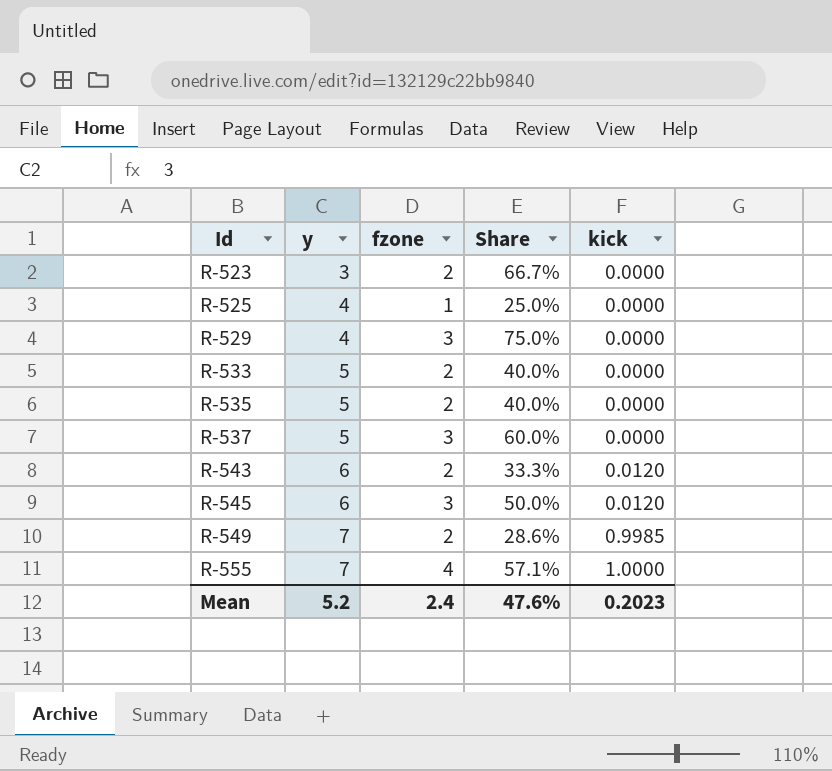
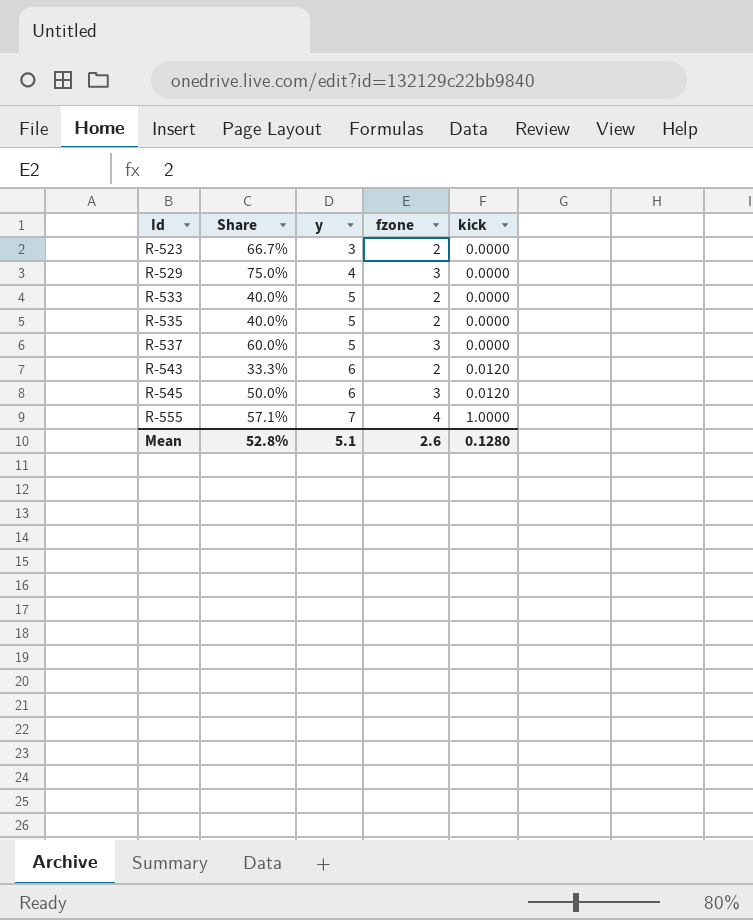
column Share | position: 4 -> 2
row R-525: 4 | 1 | 25.0% | 0.0000 -> none
row R-549: 7 | 2 | 28.6% | 0.9985 -> none
Mean | Share: 47.6% -> 52.8%
Mean | y: 5.2 -> 5.1
Mean | fzone: 2.4 -> 2.6
Mean | kick: 0.2023 -> 0.1280

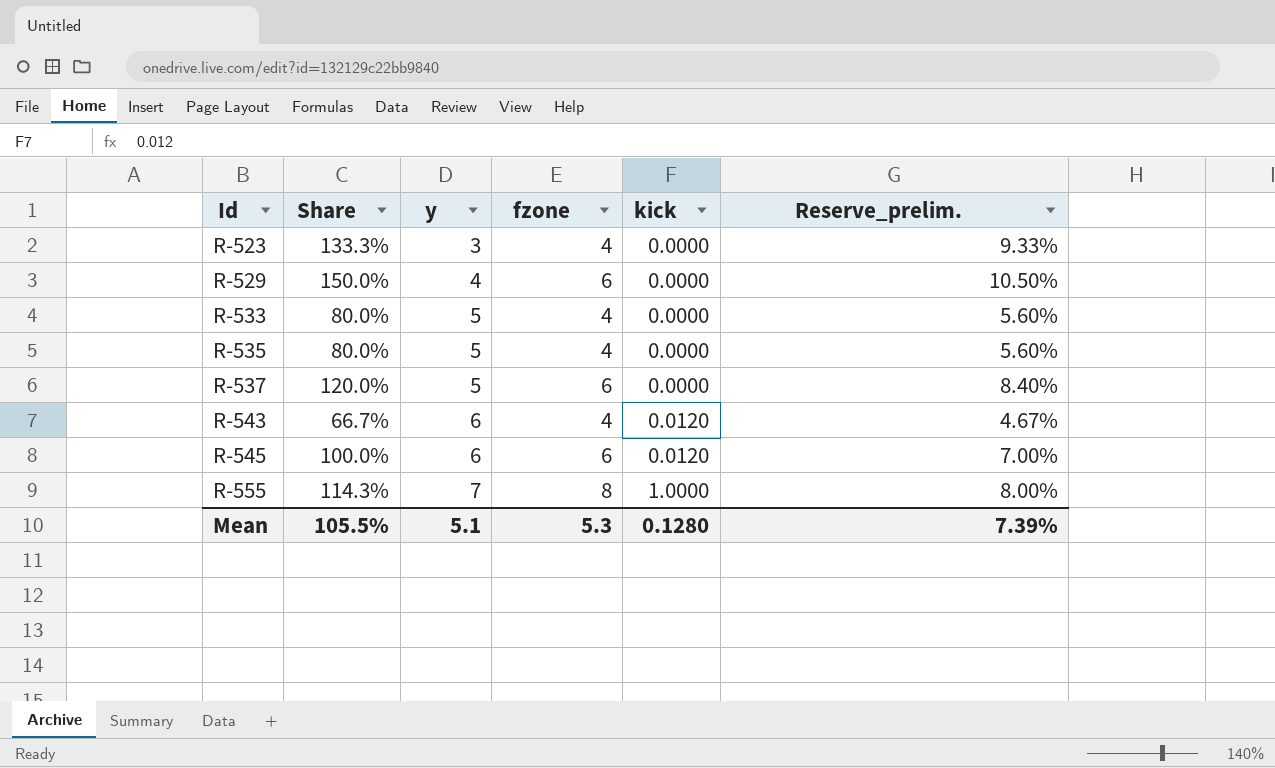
column Reserve_prelim. | formula: none -> [Share] * 0.07
R-523 | Share: 66.7% -> 133.3%
R-523 | fzone: 2 -> 4
R-529 | Share: 75.0% -> 150.0%
R-529 | fzone: 3 -> 6
R-533 | Share: 40.0% -> 80.0%
R-533 | fzone: 2 -> 4
R-535 | Share: 40.0% -> 80.0%
R-535 | fzone: 2 -> 4
R-537 | Share: 60.0% -> 120.0%
R-537 | fzone: 3 -> 6
R-543 | Share: 33.3% -> 66.7%
R-543 | fzone: 2 -> 4
R-545 | Share: 50.0% -> 100.0%
R-545 | fzone: 3 -> 6
R-555 | Share: 57.1% -> 114.3%
R-555 | fzone: 4 -> 8
Mean | Share: 52.8% -> 105.5%
Mean | fzone: 2.6 -> 5.3

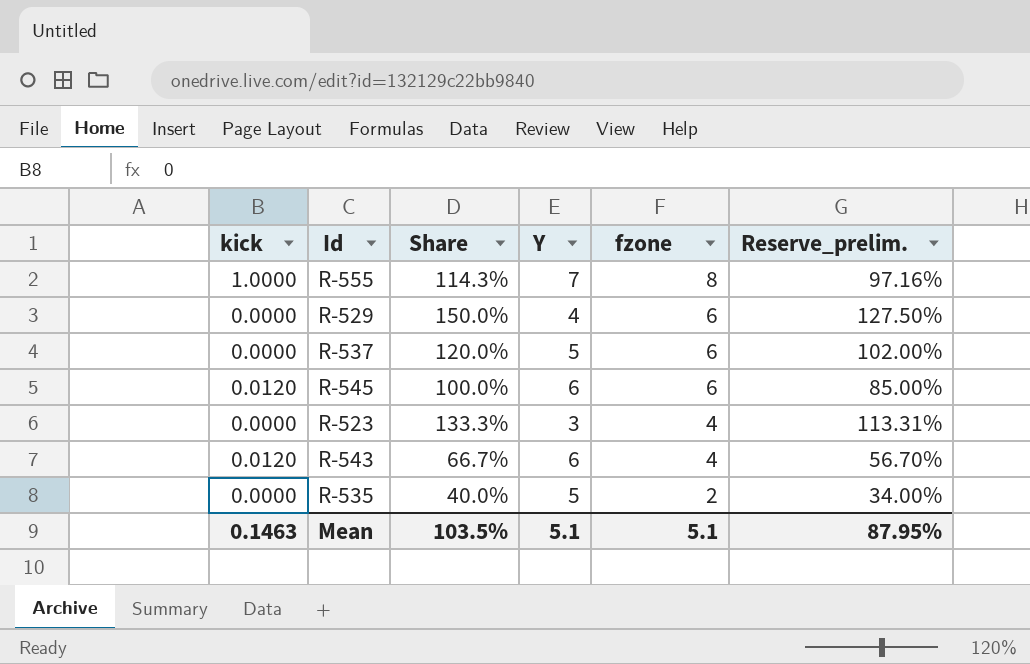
row order: Id ascending -> fzone descending
column kick | position: 5 -> 1
column name: y -> Y
column Reserve_prelim. | formula: [Share] * 0.07 -> [Share] * 0.85
row R-533: 80.0% | 5 | 4 | 0.0000 | 5.60% -> none
R-535 | Share: 80.0% -> 40.0%
R-535 | fzone: 4 -> 2
Mean | kick: 0.1280 -> 0.1463
Mean | Share: 105.5% -> 103.5%
Mean | fzone: 5.3 -> 5.1
Mean | Reserve_prelim.: 7.39% -> 87.95%

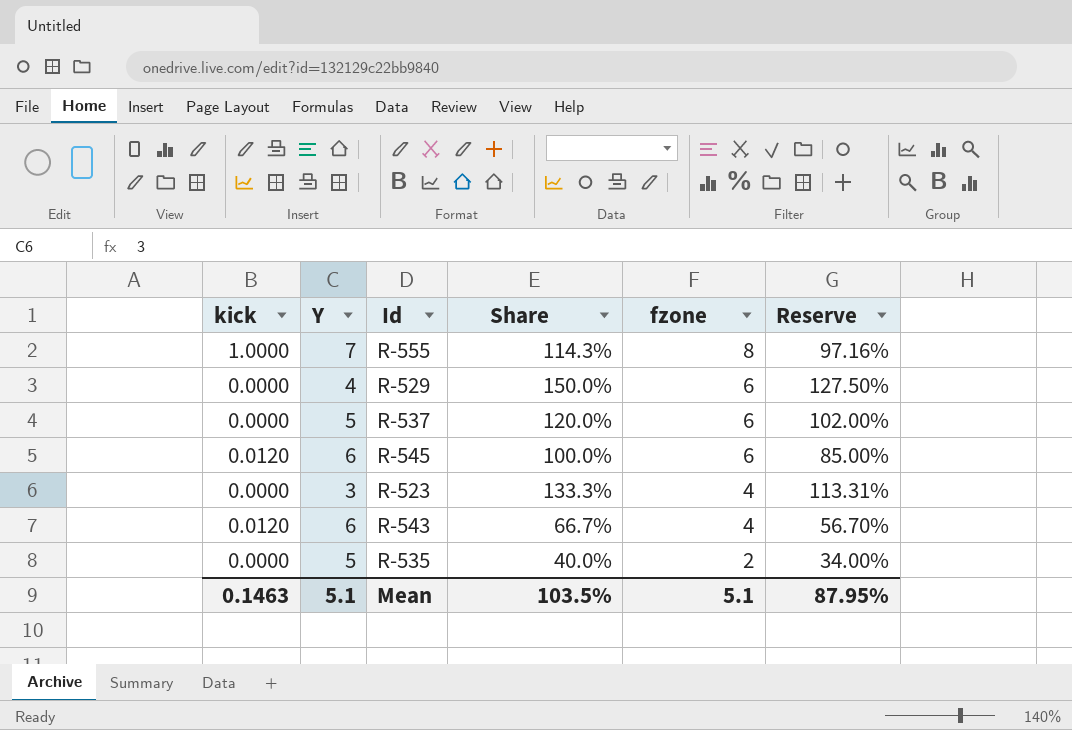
column Y | position: 4 -> 2
column name: Reserve_prelim. -> Reserve

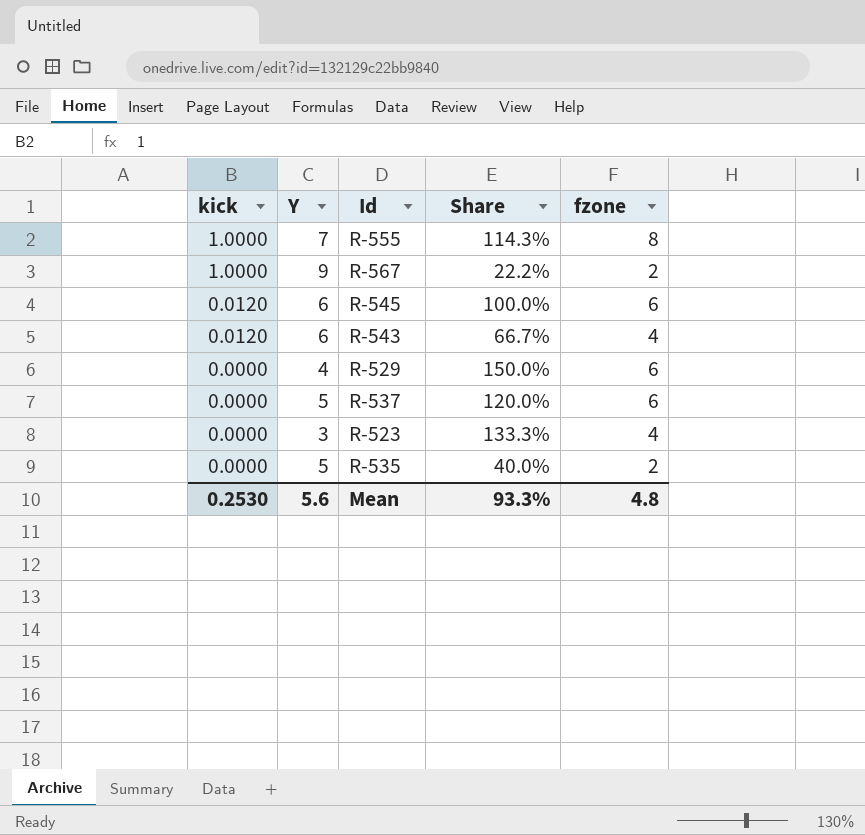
row order: fzone descending -> kick descending
column Reserve | formula: [Share] * 0.85 -> none
row R-567: none -> 1.0000 | 9 | 22.2% | 2
Mean | kick: 0.1463 -> 0.2530
Mean | Y: 5.1 -> 5.6
Mean | Share: 103.5% -> 93.3%
Mean | fzone: 5.1 -> 4.8

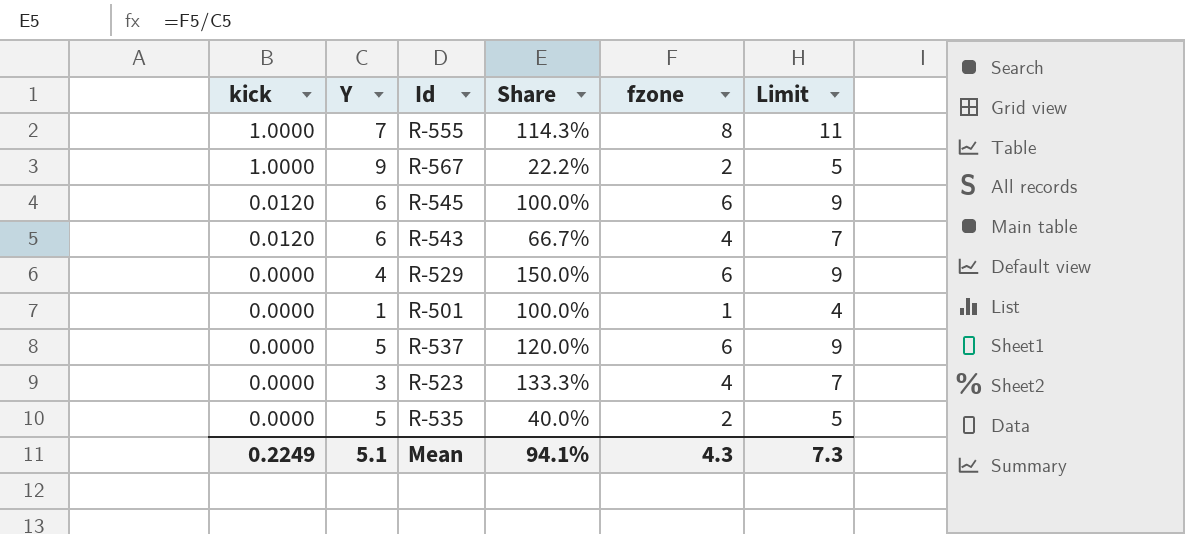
column Limit | formula: none -> [fzone] + 3
row R-501: none -> 0.0000 | 1 | 100.0% | 1 | 4
Mean | kick: 0.2530 -> 0.2249
Mean | Y: 5.6 -> 5.1
Mean | Share: 93.3% -> 94.1%
Mean | fzone: 4.8 -> 4.3

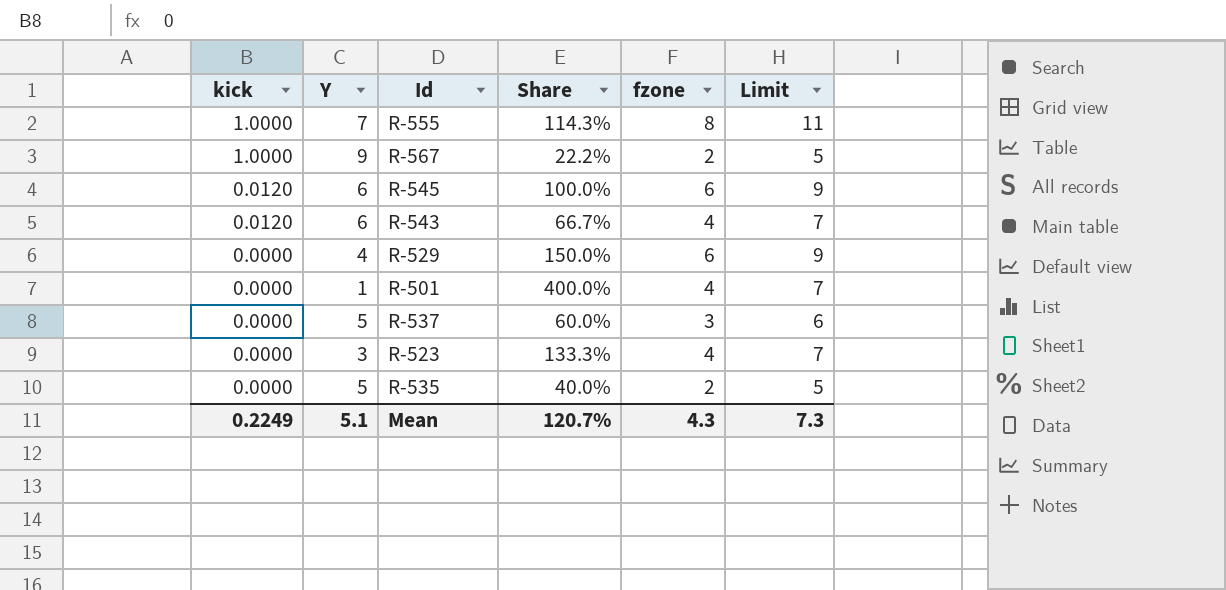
R-501 | Share: 100.0% -> 400.0%
R-501 | fzone: 1 -> 4
R-501 | Limit: 4 -> 7
R-537 | Share: 120.0% -> 60.0%
R-537 | fzone: 6 -> 3
R-537 | Limit: 9 -> 6
Mean | Share: 94.1% -> 120.7%

